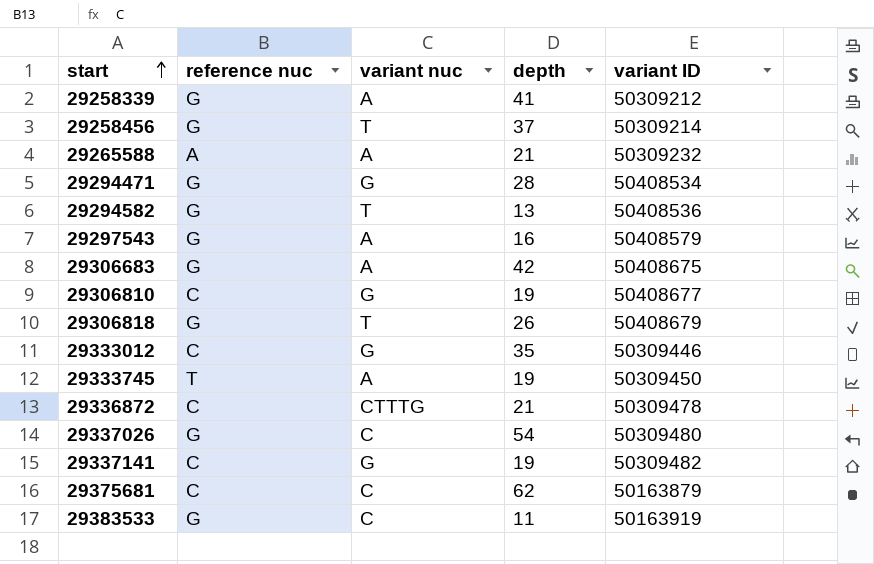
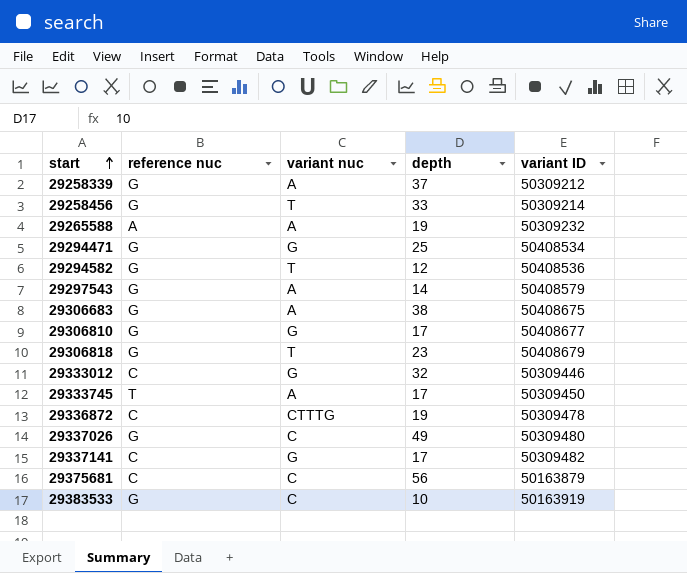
29258339 | depth: 41 -> 37
29258456 | depth: 37 -> 33
29265588 | depth: 21 -> 19
29294471 | depth: 28 -> 25
29294582 | depth: 13 -> 12
29297543 | depth: 16 -> 14
29306683 | depth: 42 -> 38
29306810 | reference nuc: C -> G
29306810 | depth: 19 -> 17
29306818 | depth: 26 -> 23
29333012 | depth: 35 -> 32
29333745 | depth: 19 -> 17
29336872 | depth: 21 -> 19
29337026 | depth: 54 -> 49
29337141 | depth: 19 -> 17
29375681 | depth: 62 -> 56
29383533 | depth: 11 -> 10

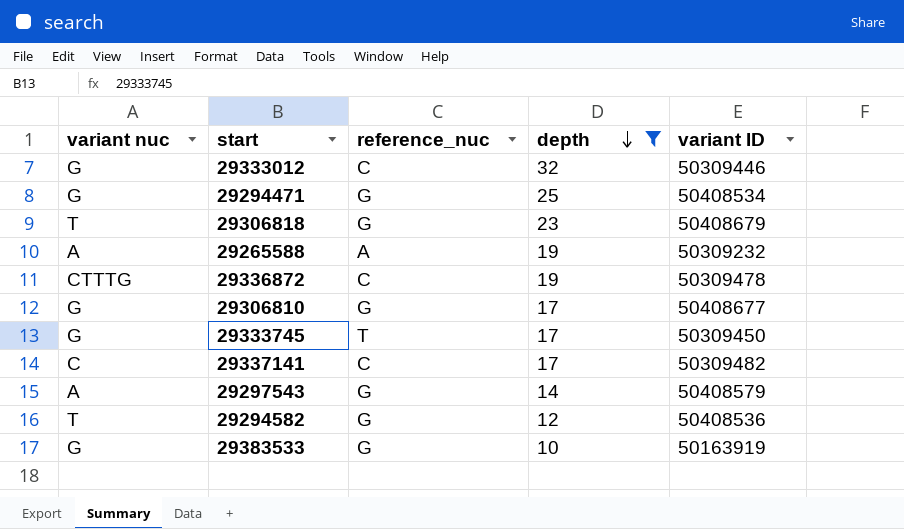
filter: none -> depth <= 32
row order: start ascending -> depth descending
column variant nuc | position: 3 -> 1
column name: reference nuc -> reference_nuc
29333745 | variant nuc: A -> G
29337141 | variant nuc: G -> C
29383533 | variant nuc: C -> G

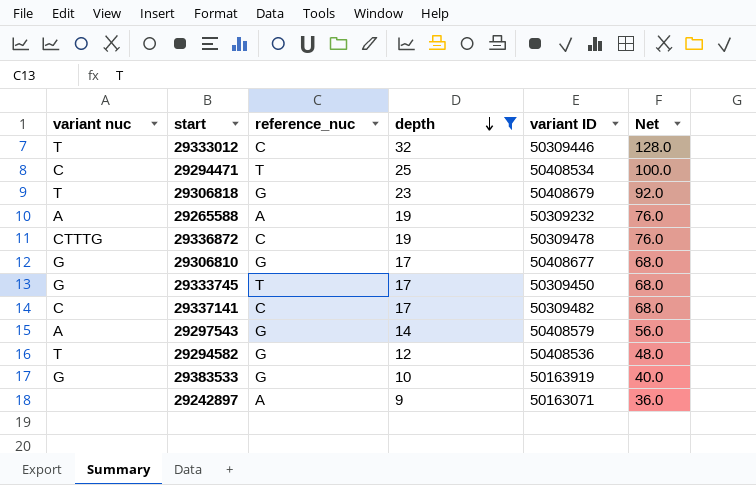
column Net | formula: none -> [depth] * 4
29333012 | variant nuc: G -> T
29294471 | variant nuc: G -> C
29294471 | reference_nuc: G -> T
row 29242897: none -> none | A | 9 | 50163071 | 36.0

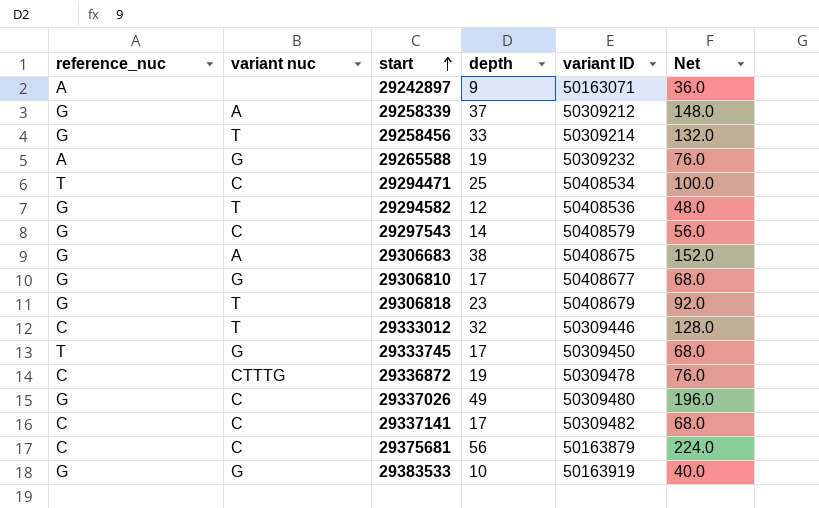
filter: depth <= 32 -> none
row order: depth descending -> start ascending
column reference_nuc | position: 3 -> 1
29265588 | variant nuc: A -> G
29297543 | variant nuc: A -> C

